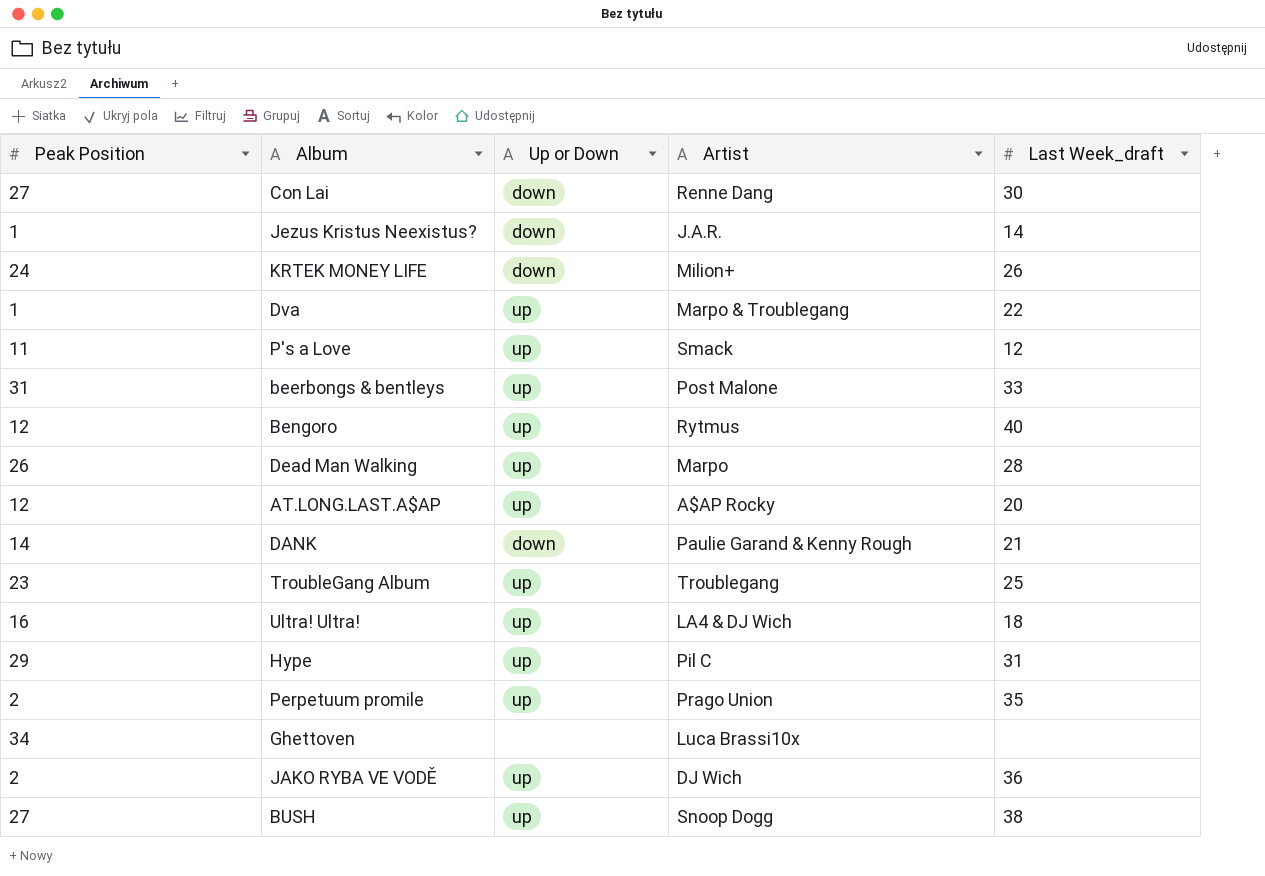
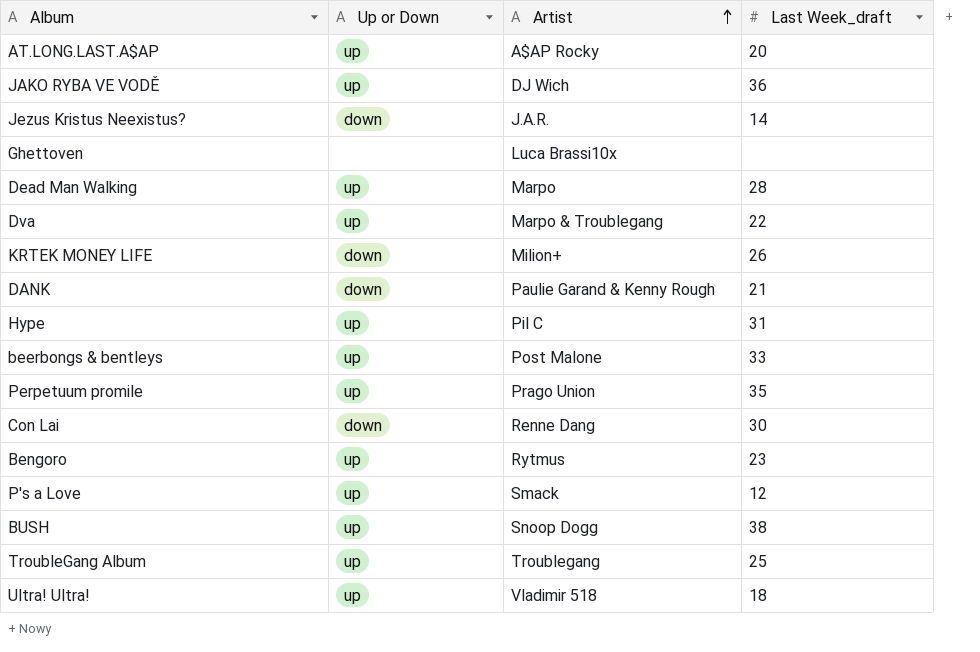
row order: none -> Artist ascending
column Peak Position | position: 1 -> none
Bengoro | Last Week_draft: 40 -> 23
Ultra! Ultra! | Artist: LA4 & DJ Wich -> Vladimir 518

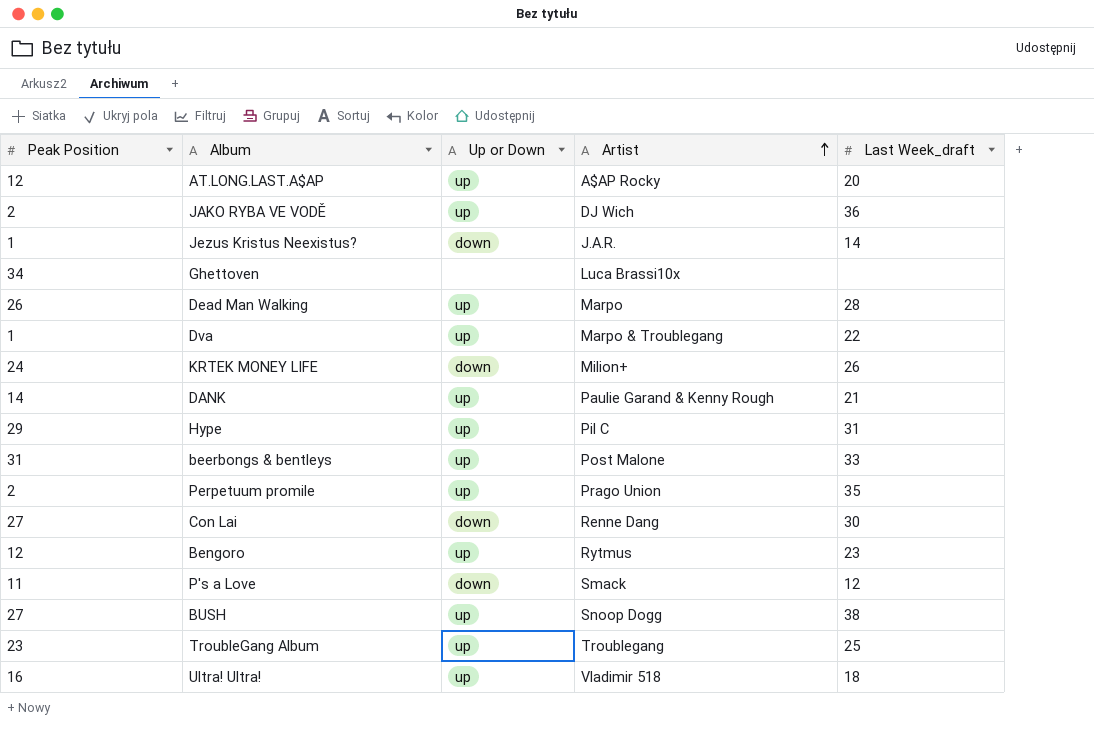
column Peak Position | position: none -> 1
DANK | Up or Down: down -> up
P's a Love | Up or Down: up -> down

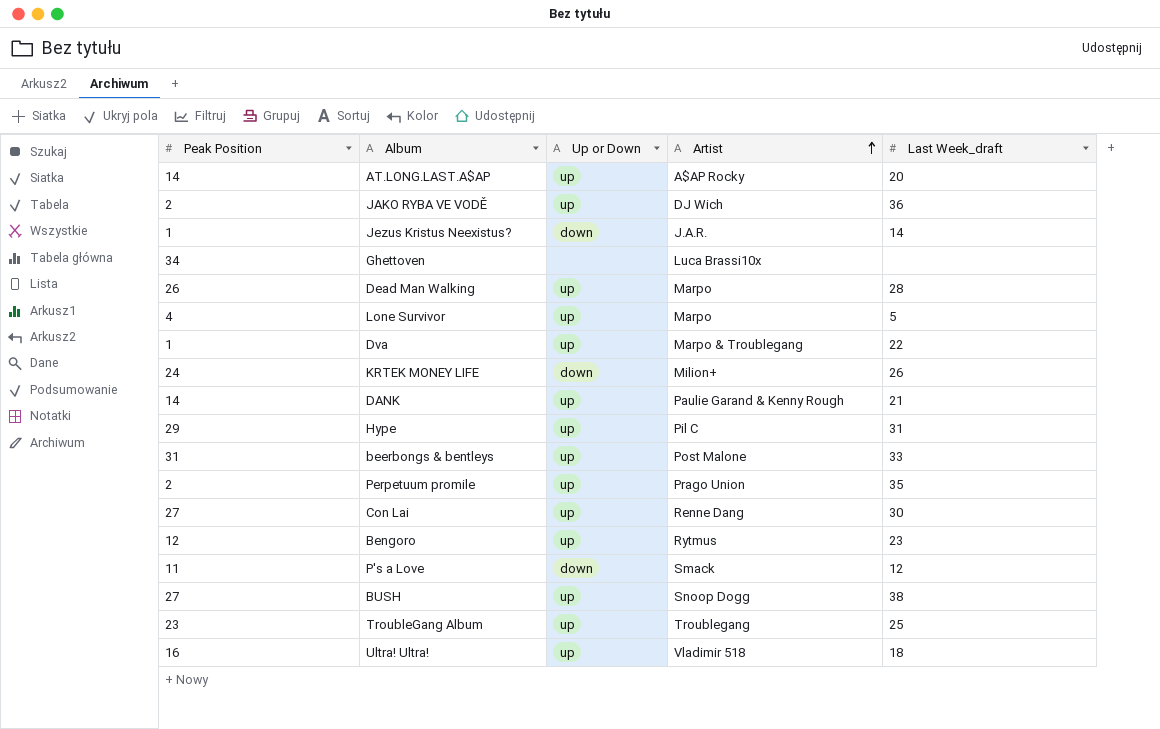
AT.LONG.LAST.A$AP | Peak Position: 12 -> 14
row Lone Survivor: none -> 4 | up | Marpo | 5
Con Lai | Up or Down: down -> up

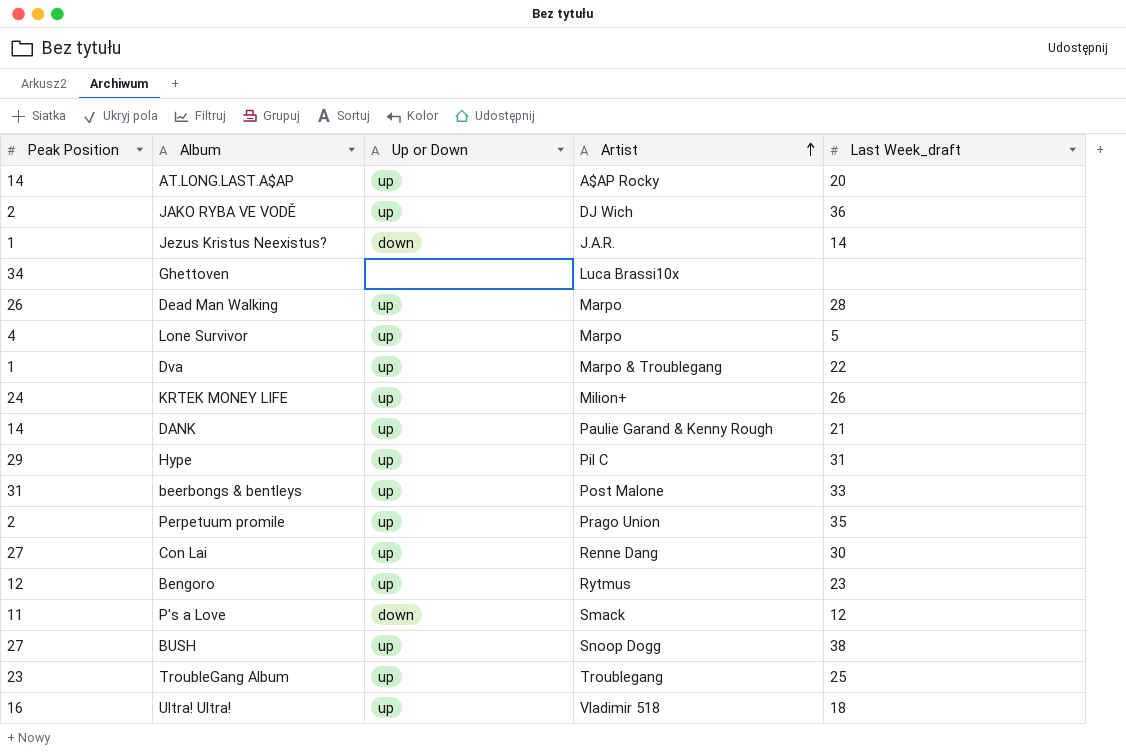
KRTEK MONEY LIFE | Up or Down: down -> up

